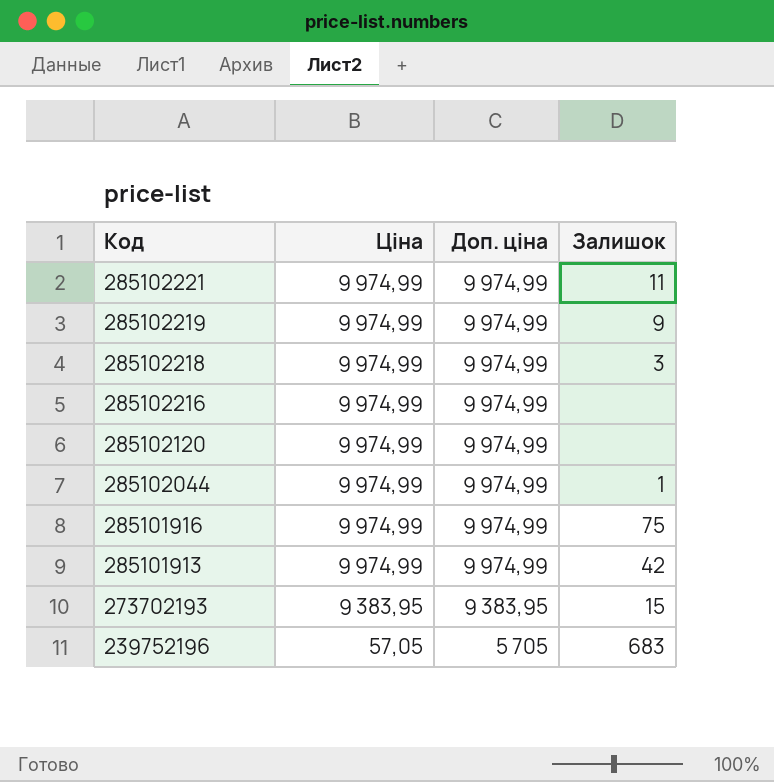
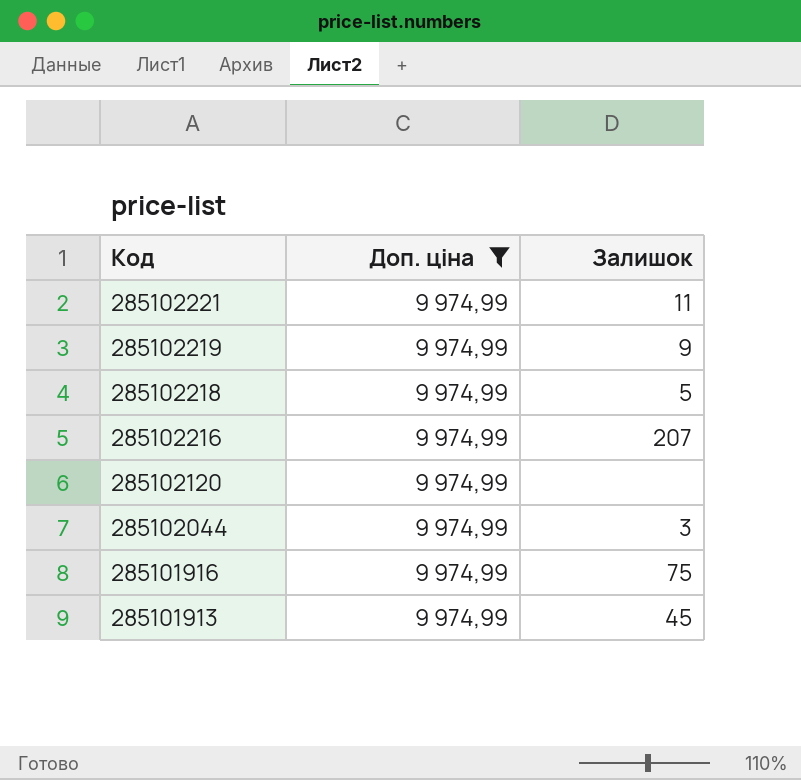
filter: none -> Доп. ціна = 9 974,99
column Ціна | position: 2 -> none
285102218 | Залишок: 3 -> 5
285102216 | Залишок: none -> 207
285102044 | Залишок: 1 -> 3
285101913 | Залишок: 42 -> 45

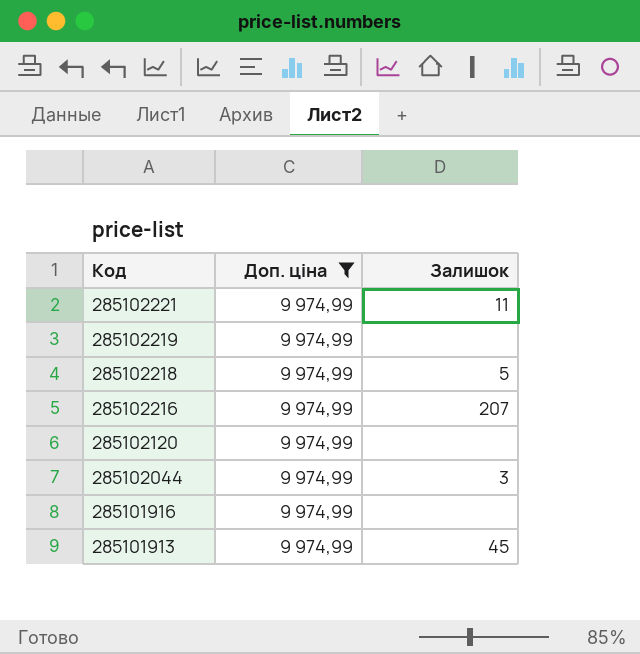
285102219 | Залишок: 9 -> none
285101916 | Залишок: 75 -> none

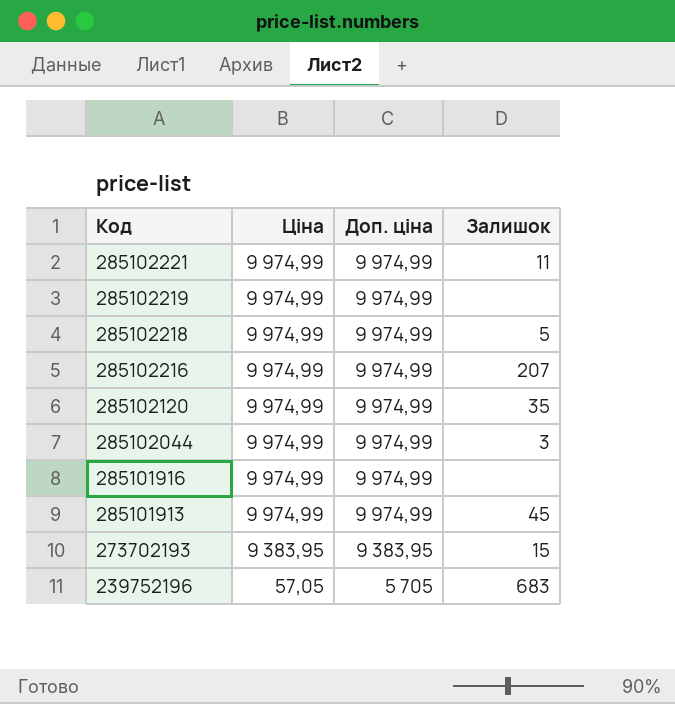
filter: Доп. ціна = 9 974,99 -> none
column Ціна | position: none -> 2
285102120 | Залишок: none -> 35

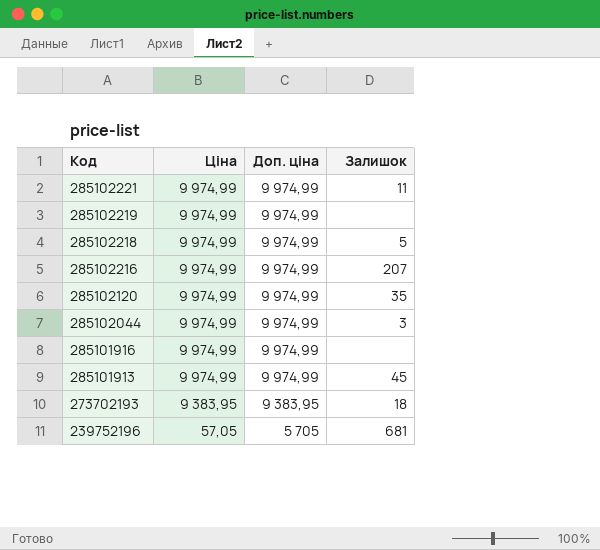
273702193 | Залишок: 15 -> 18
239752196 | Залишок: 683 -> 681

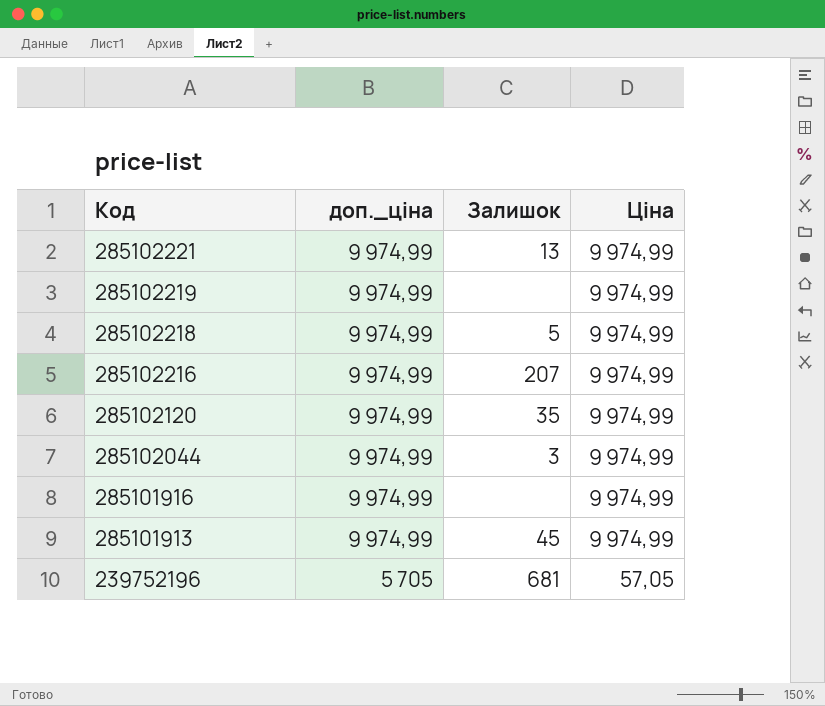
column name: Доп. ціна -> доп._ціна
column Ціна | position: 2 -> 4
row 273702193: 9 383,95 | 9 383,95 | 18 -> none
285102221 | Залишок: 11 -> 13

